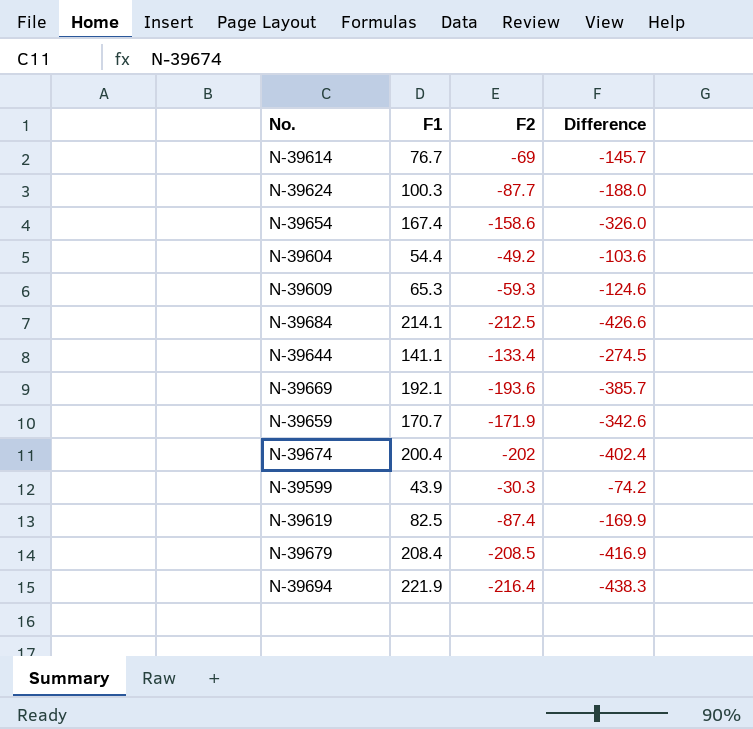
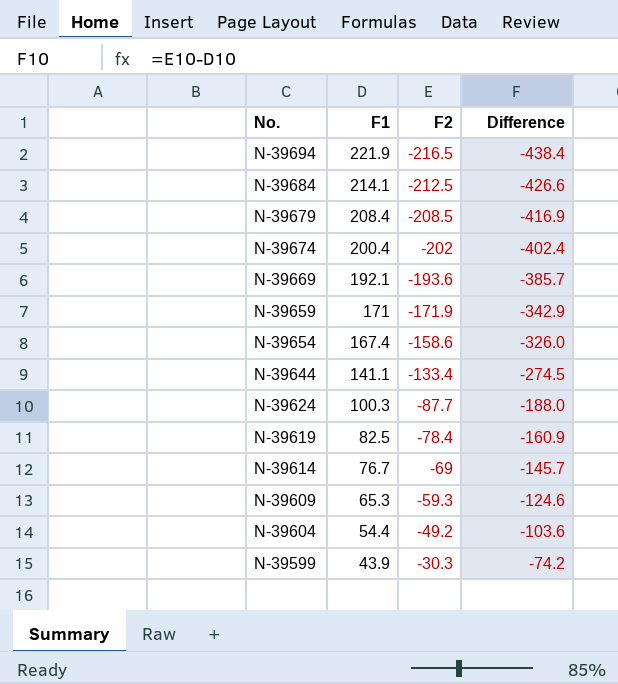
row order: none -> No. descending
N-39694 | F2: -216.4 -> -216.5
N-39694 | Difference: -438.3 -> -438.4
N-39659 | F1: 170.7 -> 171
N-39659 | Difference: -342.6 -> -342.9
N-39619 | F2: -87.4 -> -78.4
N-39619 | Difference: -169.9 -> -160.9

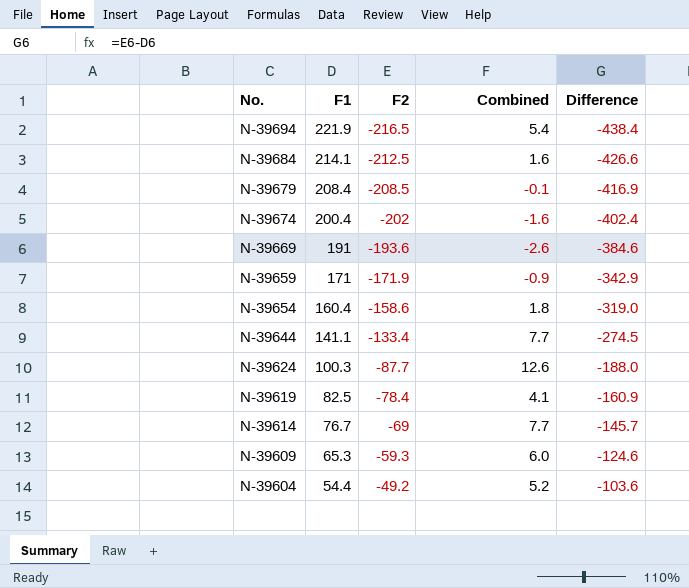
column Combined | formula: none -> [F1] + [F2]
row N-39599: 43.9 | -30.3 | -74.2 -> none
N-39669 | F1: 192.1 -> 191
N-39669 | Difference: -385.7 -> -384.6
N-39654 | F1: 167.4 -> 160.4
N-39654 | Difference: -326.0 -> -319.0

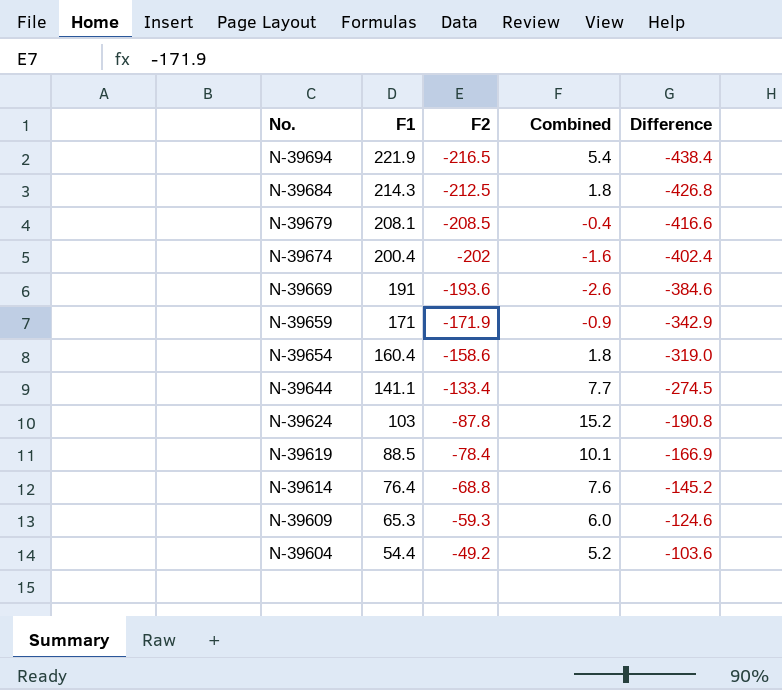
N-39684 | F1: 214.1 -> 214.3
N-39684 | Combined: 1.6 -> 1.8
N-39684 | Difference: -426.6 -> -426.8
N-39679 | F1: 208.4 -> 208.1
N-39679 | Combined: -0.1 -> -0.4
N-39679 | Difference: -416.9 -> -416.6
N-39624 | F1: 100.3 -> 103
N-39624 | F2: -87.7 -> -87.8
N-39624 | Combined: 12.6 -> 15.2
N-39624 | Difference: -188.0 -> -190.8
N-39619 | F1: 82.5 -> 88.5
N-39619 | Combined: 4.1 -> 10.1
N-39619 | Difference: -160.9 -> -166.9
N-39614 | F1: 76.7 -> 76.4
N-39614 | F2: -69 -> -68.8
N-39614 | Combined: 7.7 -> 7.6
N-39614 | Difference: -145.7 -> -145.2

